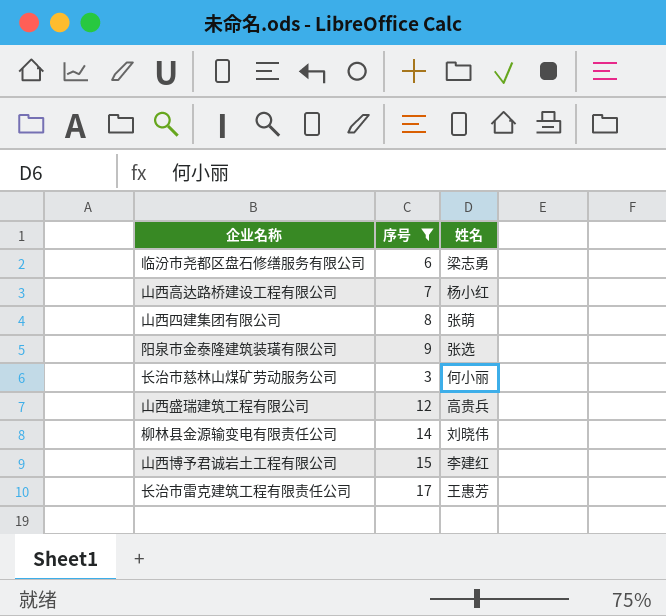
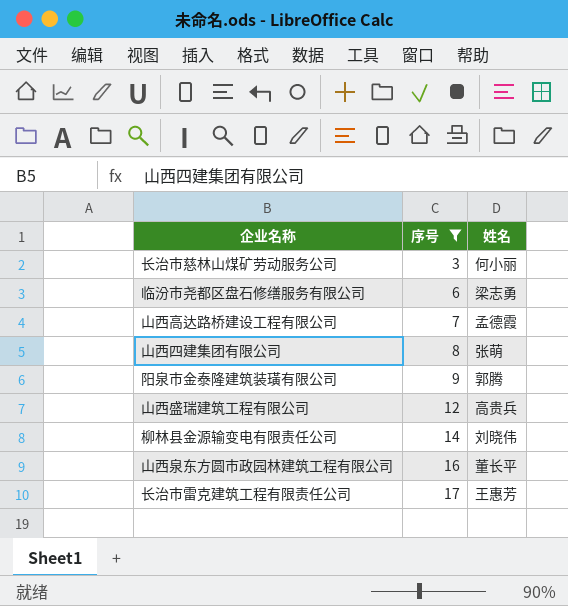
row order: none -> 序号 ascending
row 山西博予君诚岩土工程有限公司: 15 | 李建红 -> none
山西高达路桥建设工程有限公司 | 姓名: 杨小红 -> 孟德霞
阳泉市金泰隆建筑装璜有限公司 | 姓名: 张选 -> 郭腾
row 山西泉东方圆市政园林建筑工程有限公司: none -> 16 | 董长平

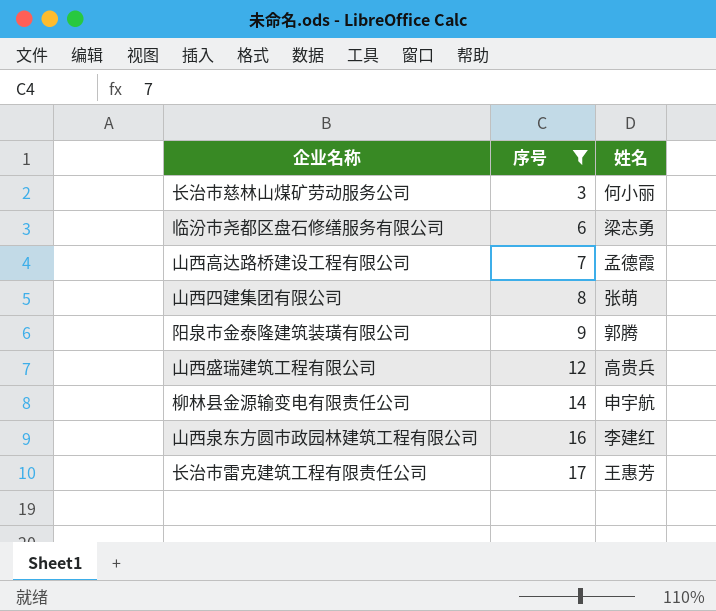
柳林县金源输变电有限责任公司 | 姓名: 刘晓伟 -> 申宇航
山西泉东方圆市政园林建筑工程有限公司 | 姓名: 董长平 -> 李建红

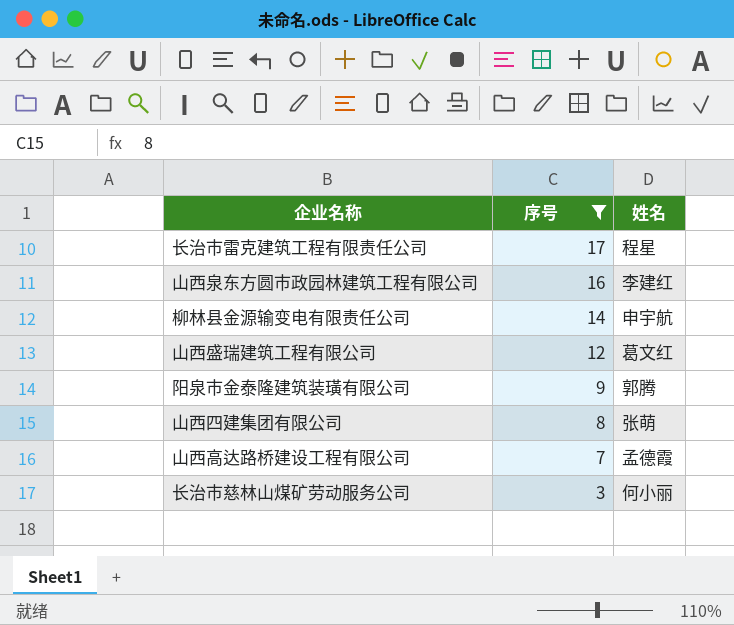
row order: 序号 ascending -> 序号 descending
row 临汾市尧都区盘石修缮服务有限公司: 6 | 梁志勇 -> none
长治市雷克建筑工程有限责任公司 | 姓名: 王惠芳 -> 程星
山西盛瑞建筑工程有限公司 | 姓名: 高贵兵 -> 葛文红

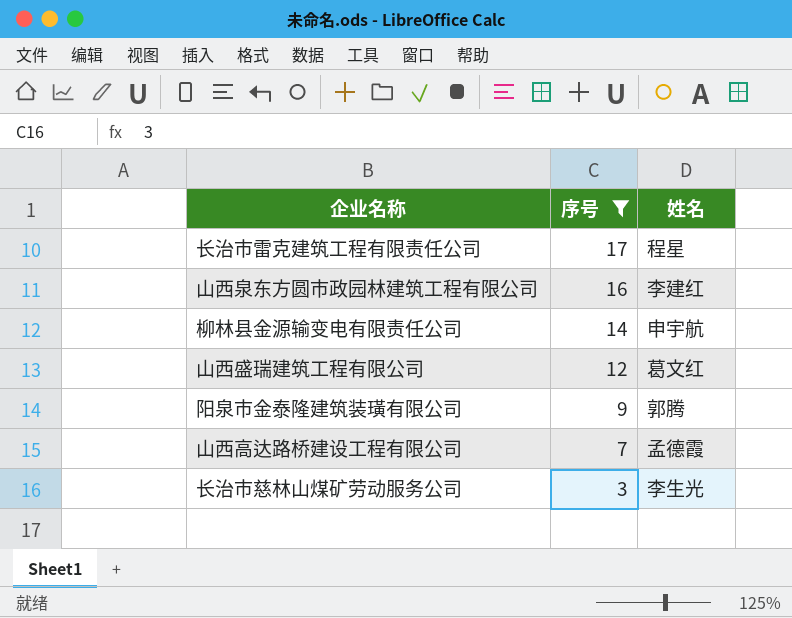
row 山西四建集团有限公司: 8 | 张萌 -> none
长治市慈林山煤矿劳动服务公司 | 姓名: 何小丽 -> 李生光

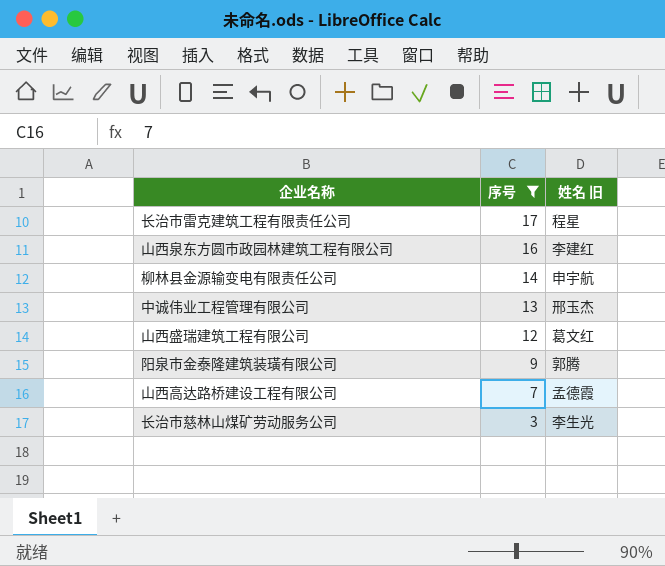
column name: 姓名 -> 姓名 旧
row 中诚伟业工程管理有限公司: none -> 13 | 邢玉杰

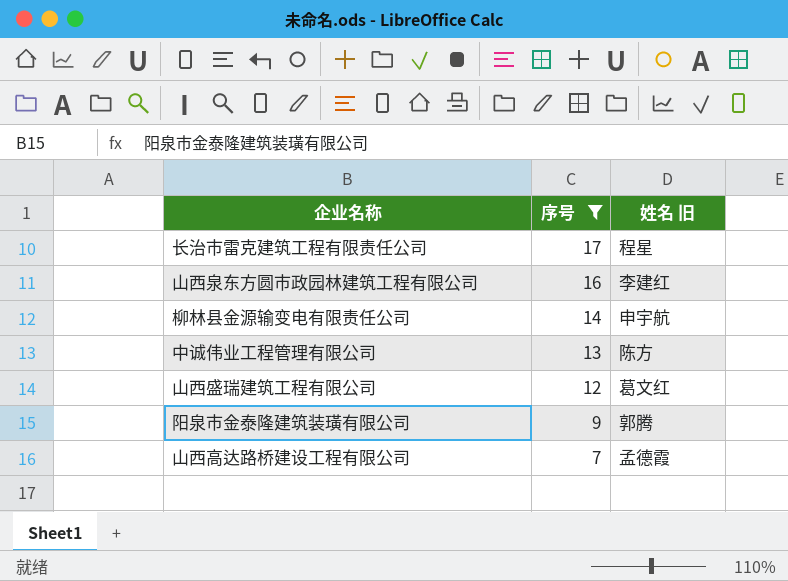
row 长治市慈林山煤矿劳动服务公司: 3 | 李生光 -> none
中诚伟业工程管理有限公司 | 姓名 旧: 邢玉杰 -> 陈方

